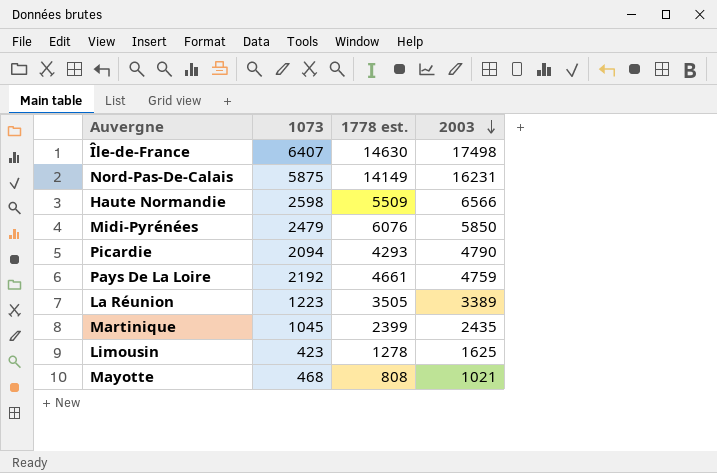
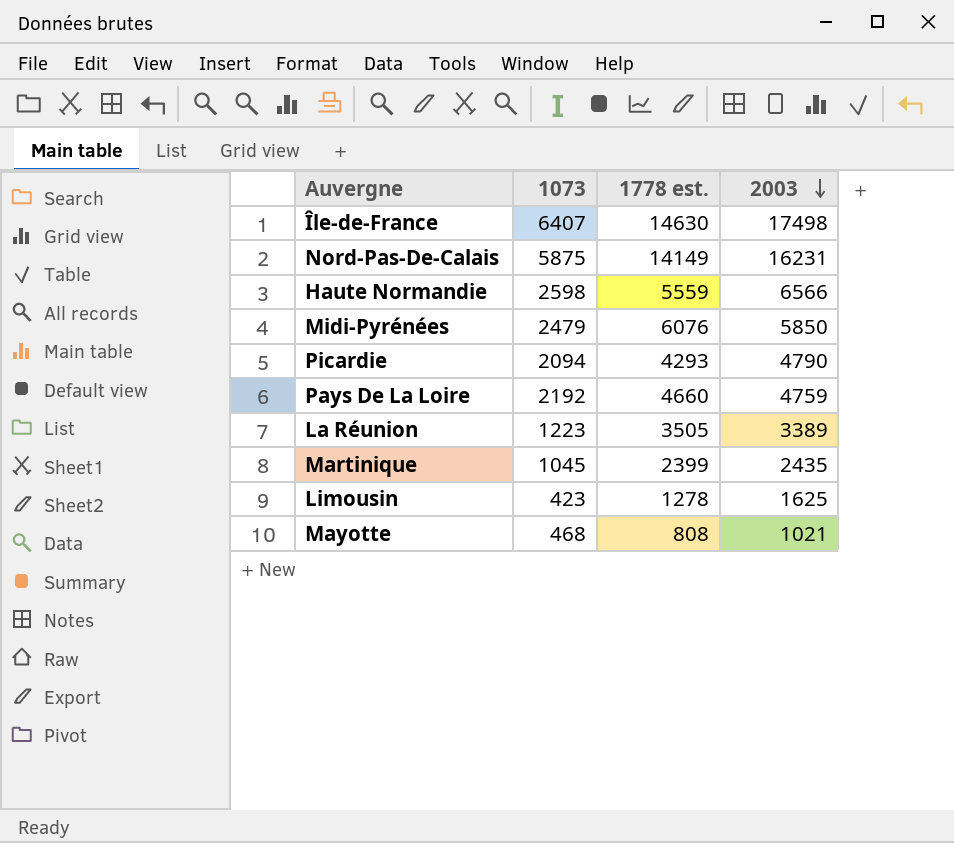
Haute Normandie | 1778 est.: 5509 -> 5559
Pays De La Loire | 1778 est.: 4661 -> 4660

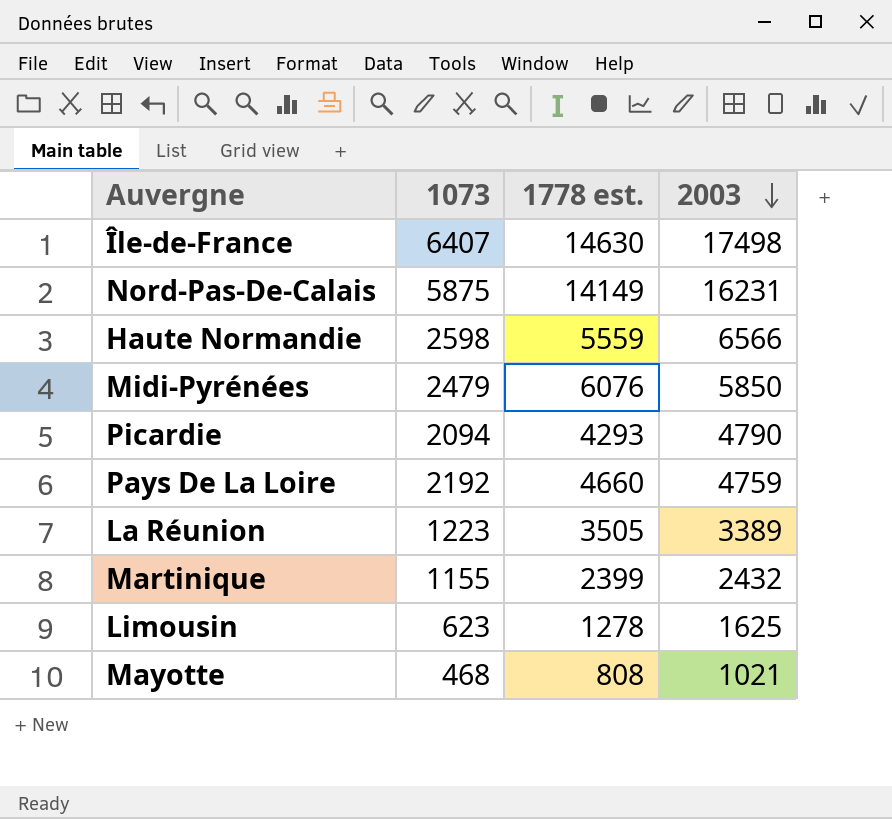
Martinique | 1073: 1045 -> 1155
Martinique | 2003: 2435 -> 2432
Limousin | 1073: 423 -> 623

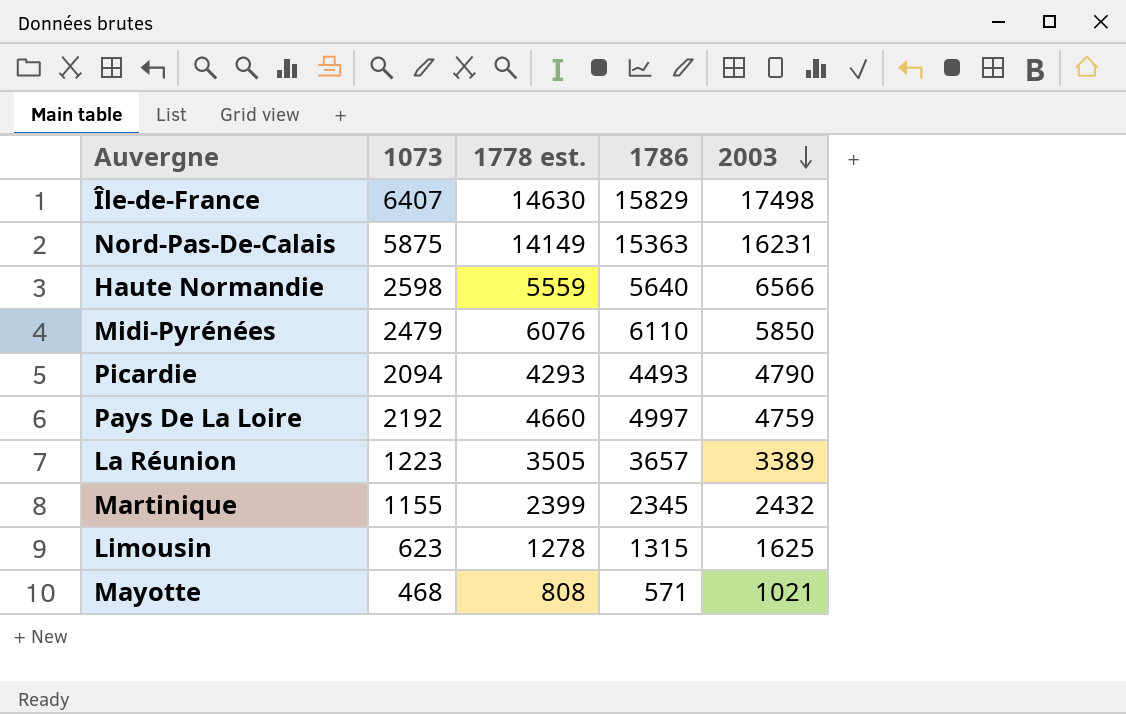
column 1786 | position: none -> 4

